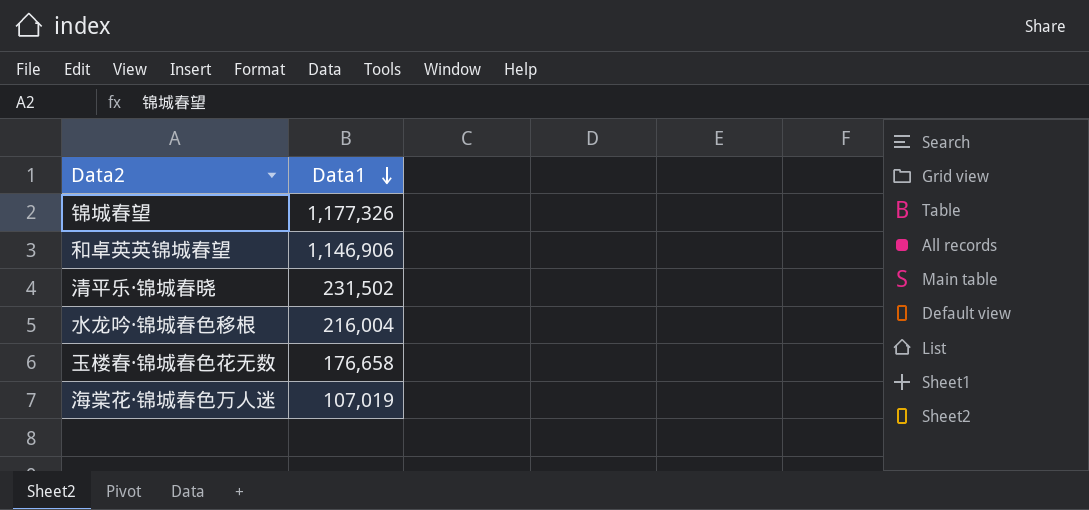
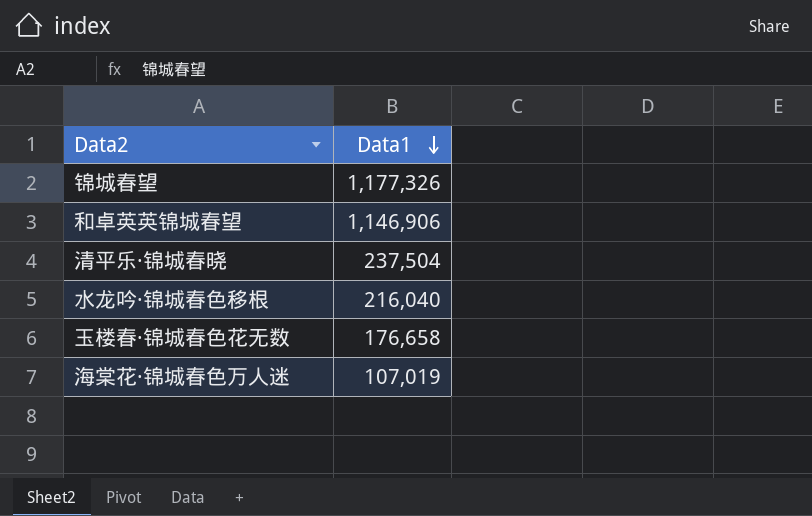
清平乐·锦城春晓 | Data1: 231,502 -> 237,504
水龙吟·锦城春色移根 | Data1: 216,004 -> 216,040

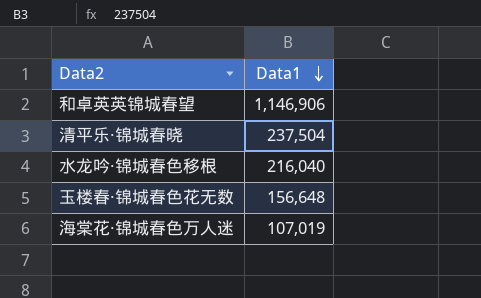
row 锦城春望: 1,177,326 -> none
玉楼春·锦城春色花无数 | Data1: 176,658 -> 156,648

